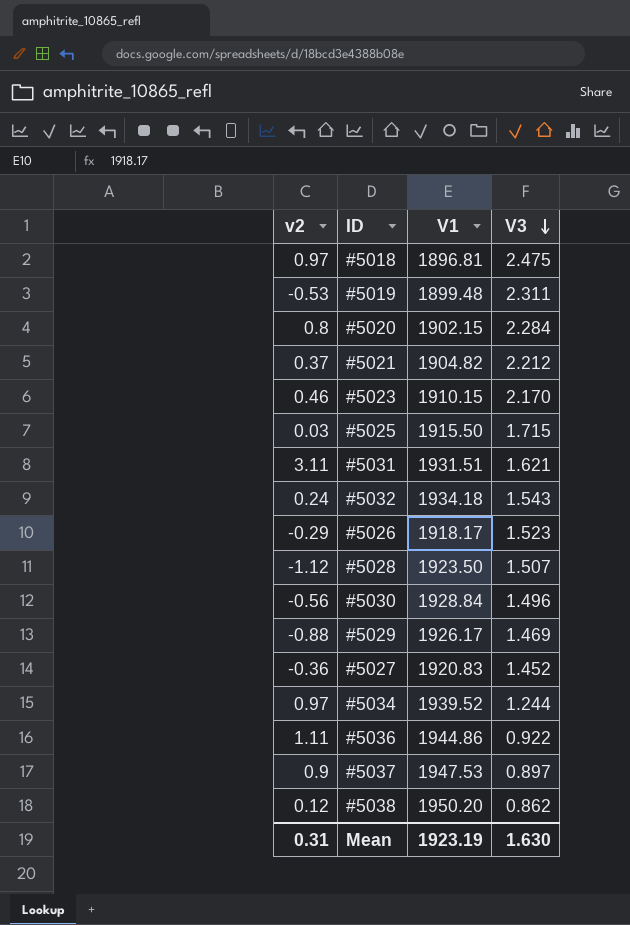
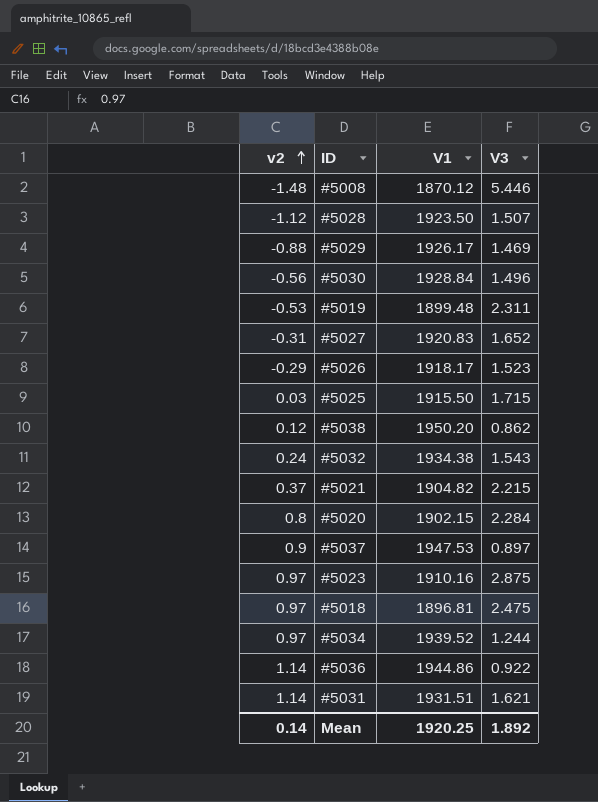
row order: V3 descending -> v2 ascending
row #5008: none -> -1.48 | 1870.12 | 5.446
#5027 | v2: -0.36 -> -0.31
#5027 | V3: 1.452 -> 1.652
#5032 | V1: 1934.18 -> 1934.38
#5021 | V3: 2.212 -> 2.215
#5023 | v2: 0.46 -> 0.97
#5023 | V1: 1910.15 -> 1910.16
#5023 | V3: 2.170 -> 2.875
#5036 | v2: 1.11 -> 1.14
#5031 | v2: 3.11 -> 1.14
Mean | v2: 0.31 -> 0.14
Mean | V1: 1923.19 -> 1920.25
Mean | V3: 1.630 -> 1.892

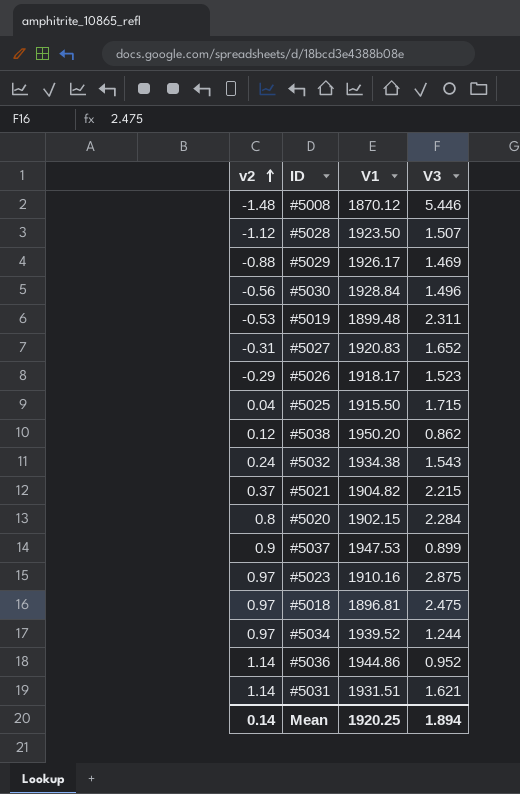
#5025 | v2: 0.03 -> 0.04
#5037 | V3: 0.897 -> 0.899
#5036 | V3: 0.922 -> 0.952
Mean | V3: 1.892 -> 1.894

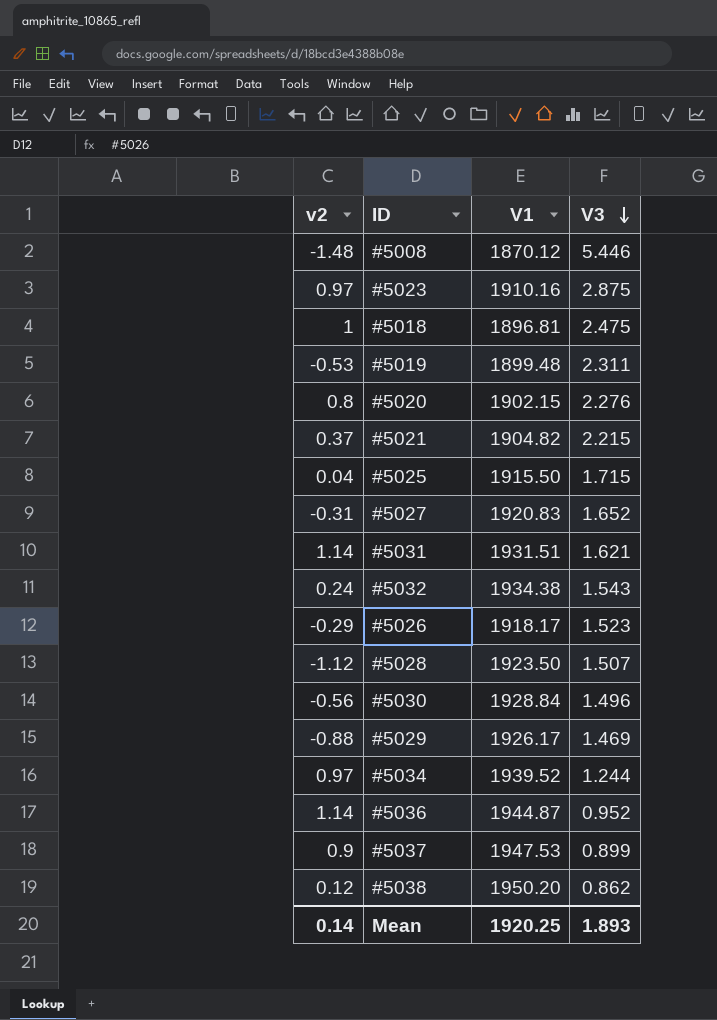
row order: v2 ascending -> V3 descending
#5018 | v2: 0.97 -> 1
#5020 | V3: 2.284 -> 2.276
#5036 | V1: 1944.86 -> 1944.87
Mean | V3: 1.894 -> 1.893

